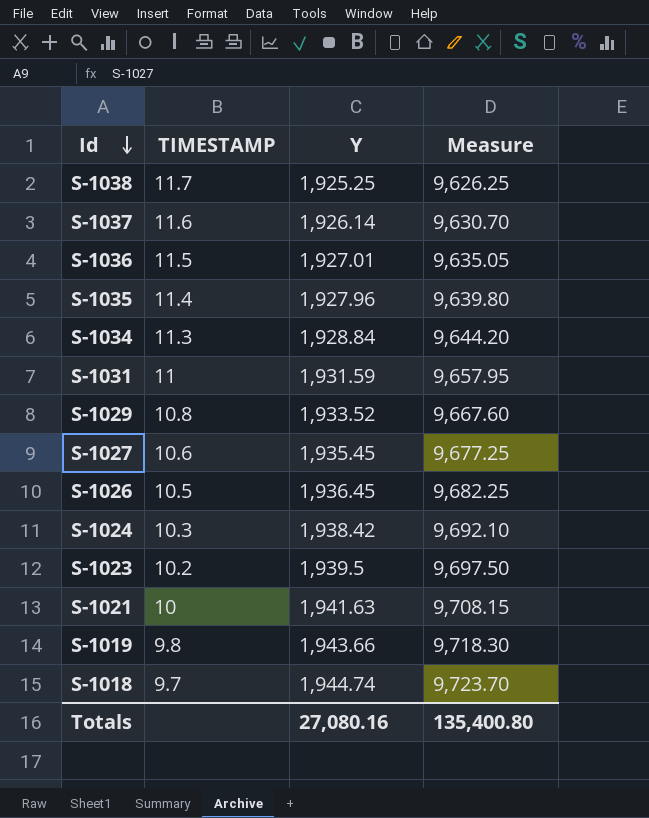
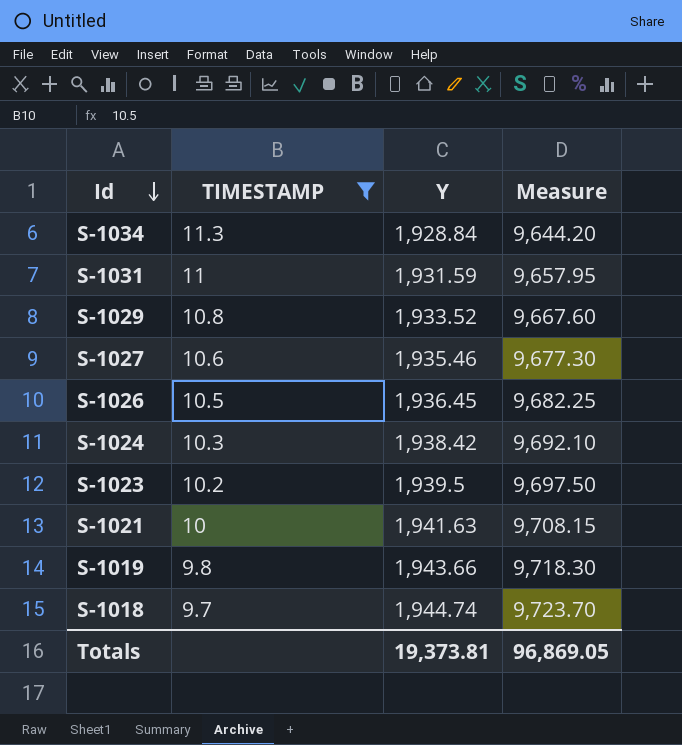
filter: none -> TIMESTAMP <= 11.3
S-1027 | Y: 1,935.45 -> 1,935.46
S-1027 | Measure: 9,677.25 -> 9,677.30
Totals | Y: 27,080.16 -> 19,373.81
Totals | Measure: 135,400.80 -> 96,869.05

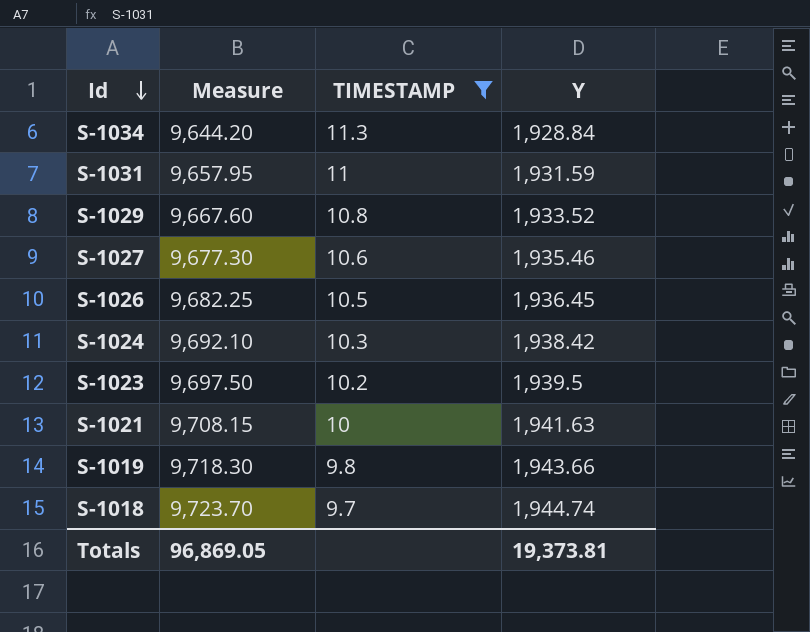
column Measure | position: 4 -> 2

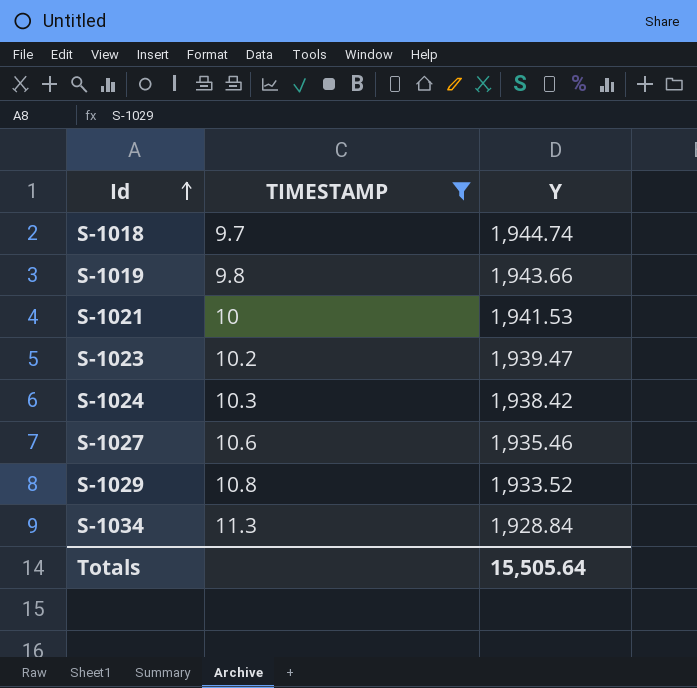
row order: Id descending -> Id ascending
column Measure | formula: [Y] * 5 -> none
row S-1031: 9,657.95 | 11 | 1,931.59 -> none
row S-1026: 9,682.25 | 10.5 | 1,936.45 -> none
S-1021 | Y: 1,941.63 -> 1,941.53
S-1023 | Y: 1,939.5 -> 1,939.47
Totals | Y: 19,373.81 -> 15,505.64

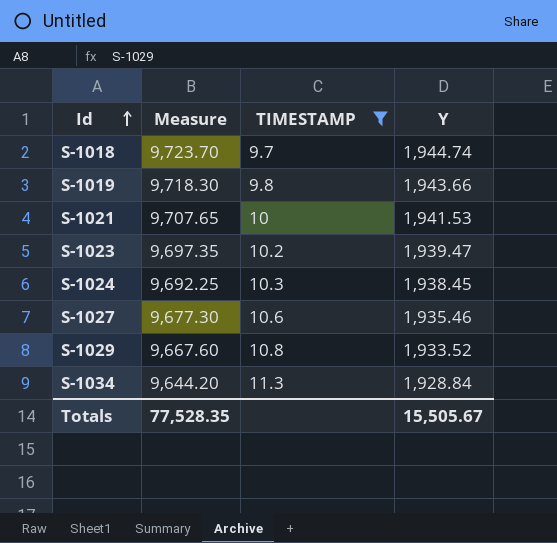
column Measure | formula: none -> [Y] * 5
S-1024 | Y: 1,938.42 -> 1,938.45
Totals | Y: 15,505.64 -> 15,505.67

